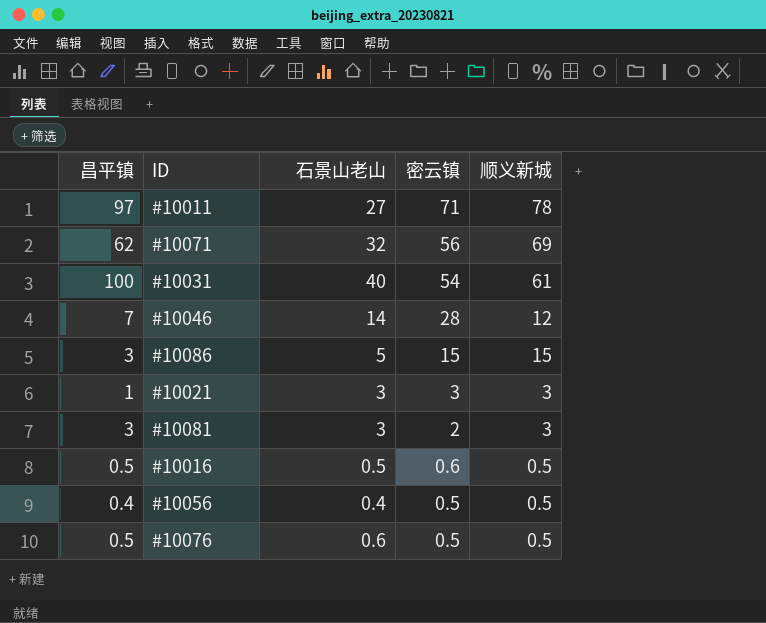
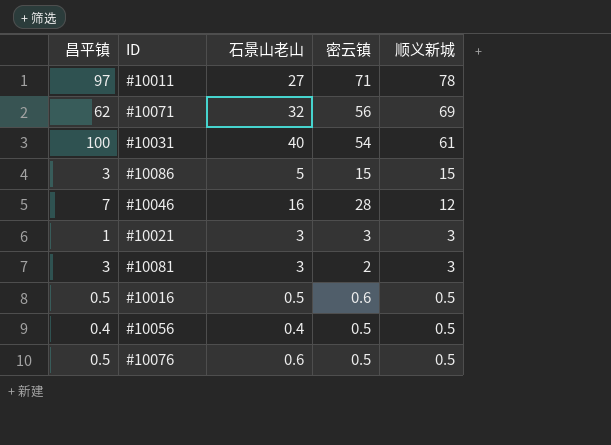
row order: 密云镇 descending -> 顺义新城 descending
#10046 | 石景山老山: 14 -> 16

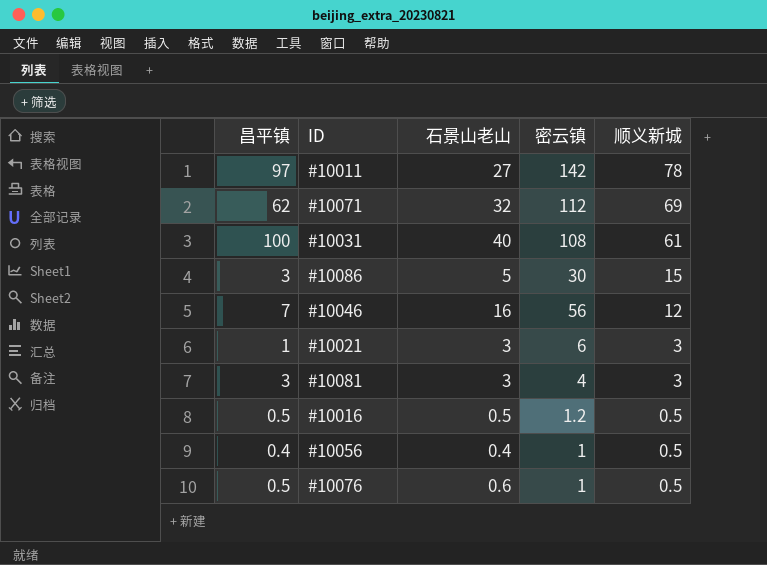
#10011 | 密云镇: 71 -> 142
#10071 | 密云镇: 56 -> 112
#10031 | 密云镇: 54 -> 108
#10086 | 密云镇: 15 -> 30
#10046 | 密云镇: 28 -> 56
#10021 | 密云镇: 3 -> 6
#10081 | 密云镇: 2 -> 4
#10016 | 密云镇: 0.6 -> 1.2
#10056 | 密云镇: 0.5 -> 1
#10076 | 密云镇: 0.5 -> 1

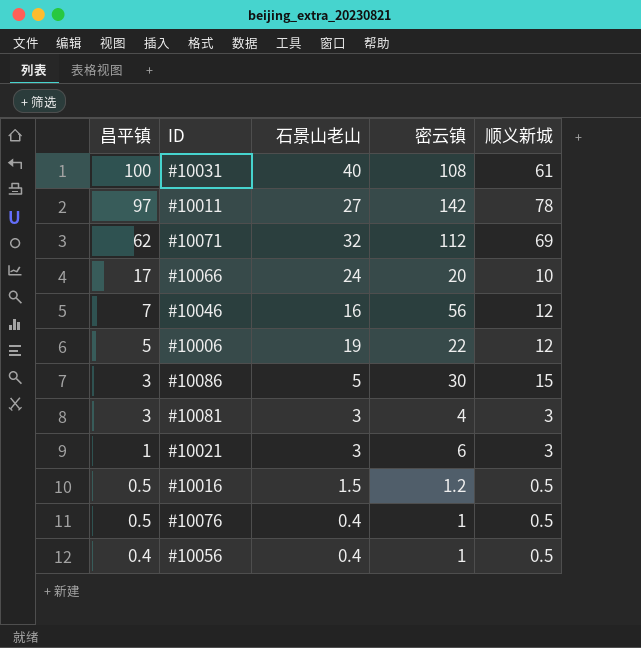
row order: 顺义新城 descending -> 昌平镇 descending
row #10066: none -> 17 | 24 | 20 | 10
row #10006: none -> 5 | 19 | 22 | 12
#10016 | 石景山老山: 0.5 -> 1.5
#10076 | 石景山老山: 0.6 -> 0.4

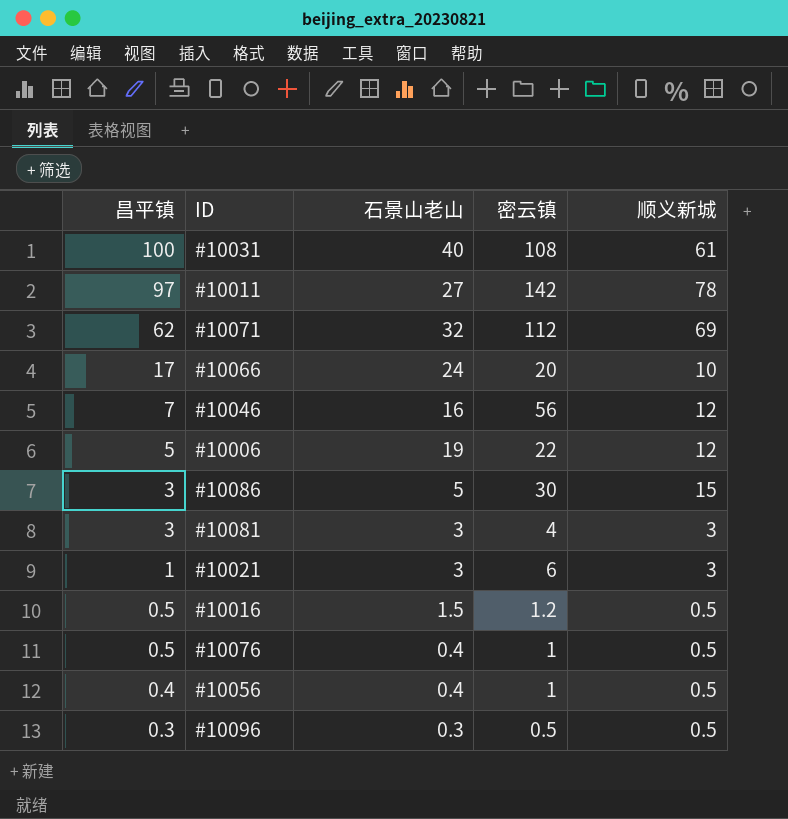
row #10096: none -> 0.3 | 0.3 | 0.5 | 0.5

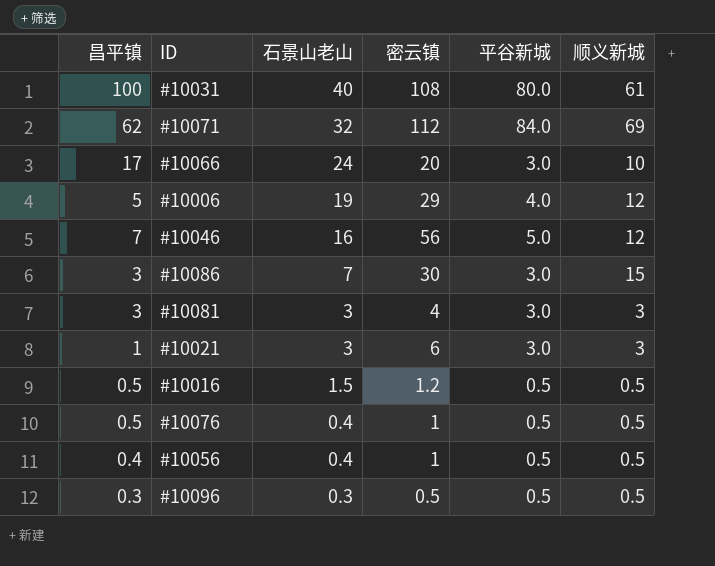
row order: 昌平镇 descending -> 石景山老山 descending
column 平谷新城 | position: none -> 5
row #10011: 97 | 27 | 142 | 78 -> none
#10006 | 密云镇: 22 -> 29
#10086 | 石景山老山: 5 -> 7

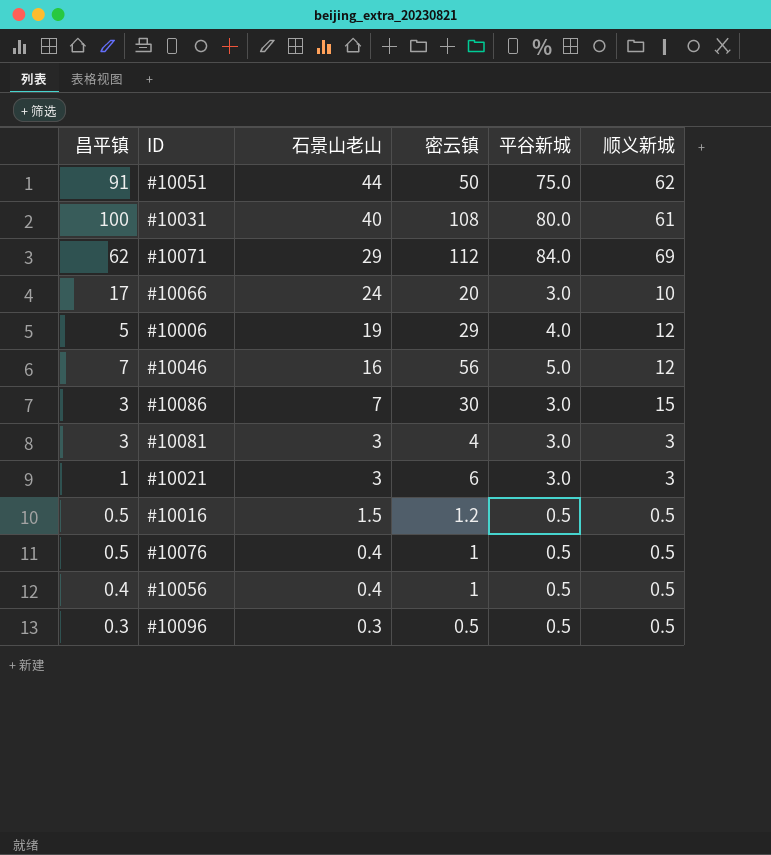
row #10051: none -> 91 | 44 | 50 | 75.0 | 62
#10071 | 石景山老山: 32 -> 29

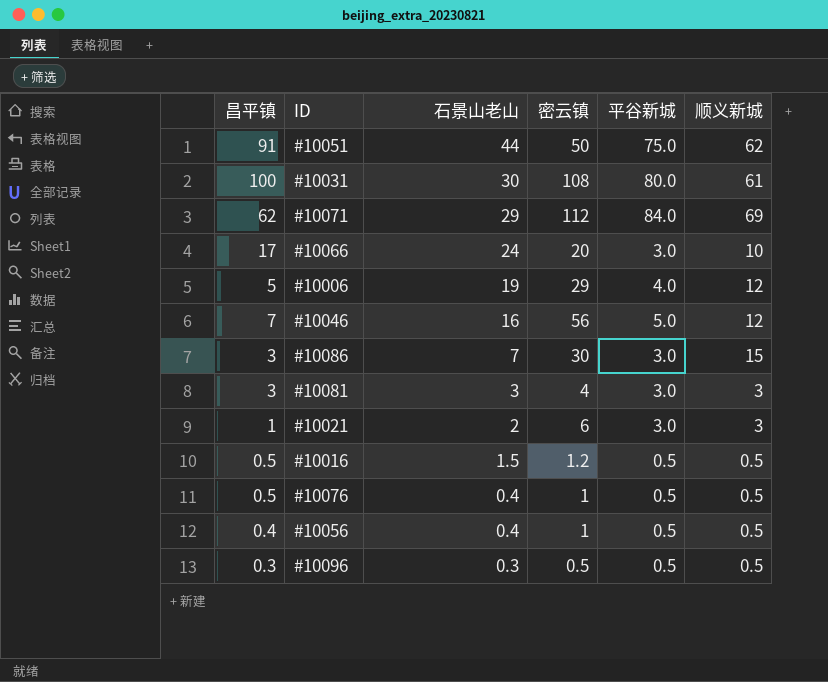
#10031 | 石景山老山: 40 -> 30
#10021 | 石景山老山: 3 -> 2

